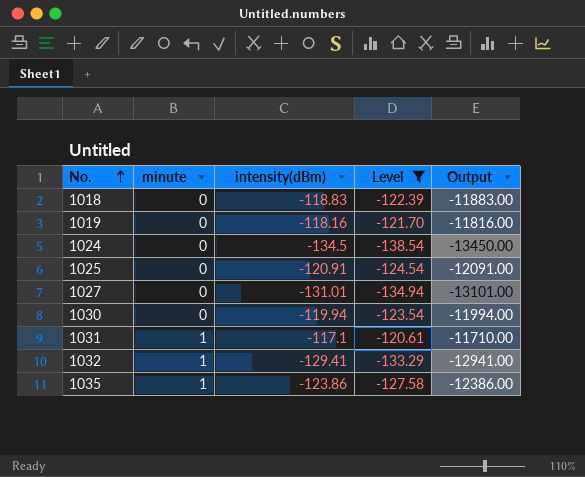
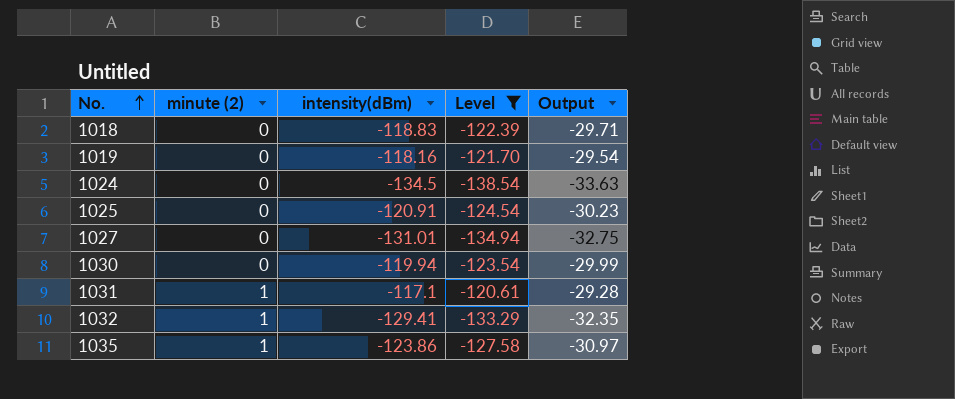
column name: minute -> minute (2)
column Output | formula: [intensity(dBm)] * 100 -> [intensity(dBm)] * 0.25

